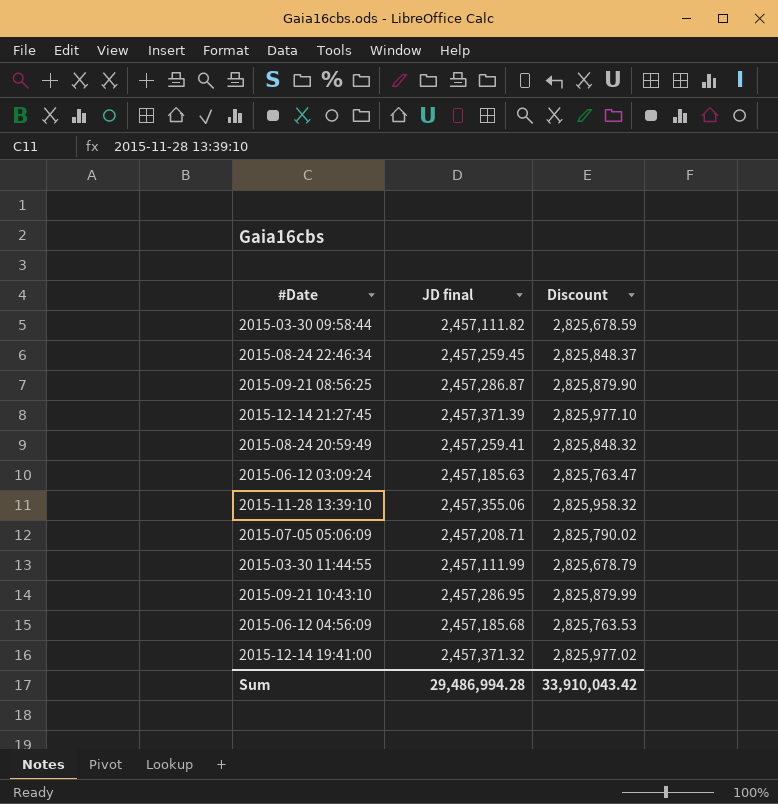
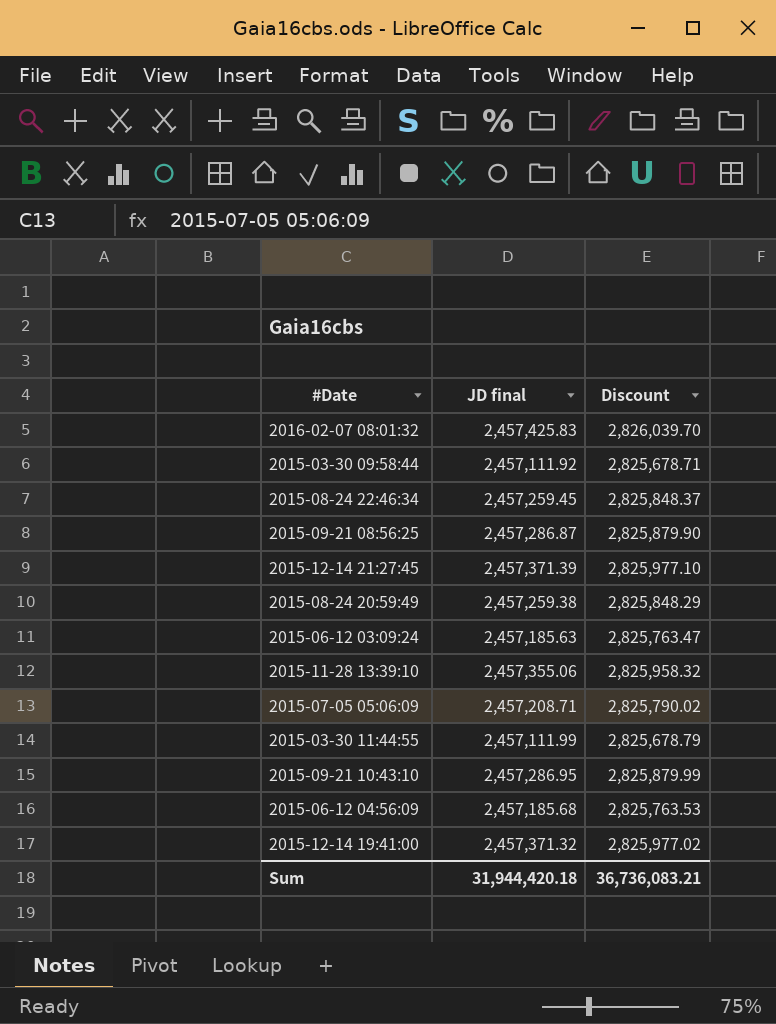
row 2016-02-07 08:01:32: none -> 2,457,425.83 | 2,826,039.70
2015-03-30 09:58:44 | JD final: 2,457,111.82 -> 2,457,111.92
2015-03-30 09:58:44 | Discount: 2,825,678.59 -> 2,825,678.71
2015-08-24 20:59:49 | JD final: 2,457,259.41 -> 2,457,259.38
2015-08-24 20:59:49 | Discount: 2,825,848.32 -> 2,825,848.29
Sum | JD final: 29,486,994.28 -> 31,944,420.18
Sum | Discount: 33,910,043.42 -> 36,736,083.21

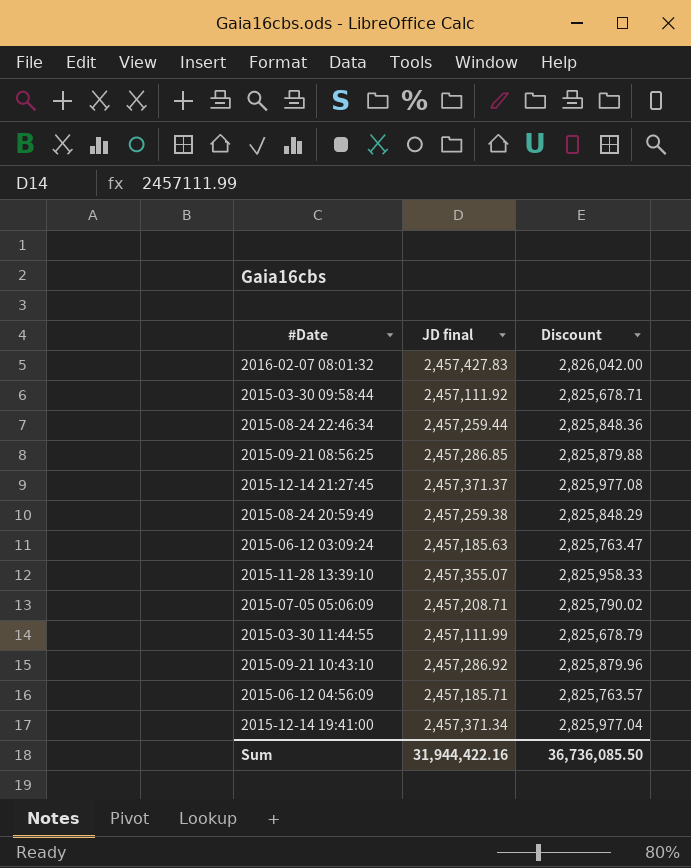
2016-02-07 08:01:32 | JD final: 2,457,425.83 -> 2,457,427.83
2016-02-07 08:01:32 | Discount: 2,826,039.70 -> 2,826,042.00
2015-08-24 22:46:34 | JD final: 2,457,259.45 -> 2,457,259.44
2015-08-24 22:46:34 | Discount: 2,825,848.37 -> 2,825,848.36
2015-09-21 08:56:25 | JD final: 2,457,286.87 -> 2,457,286.85
2015-09-21 08:56:25 | Discount: 2,825,879.90 -> 2,825,879.88
2015-12-14 21:27:45 | JD final: 2,457,371.39 -> 2,457,371.37
2015-12-14 21:27:45 | Discount: 2,825,977.10 -> 2,825,977.08
2015-11-28 13:39:10 | JD final: 2,457,355.06 -> 2,457,355.07
2015-11-28 13:39:10 | Discount: 2,825,958.32 -> 2,825,958.33
2015-09-21 10:43:10 | JD final: 2,457,286.95 -> 2,457,286.92
2015-09-21 10:43:10 | Discount: 2,825,879.99 -> 2,825,879.96
2015-06-12 04:56:09 | JD final: 2,457,185.68 -> 2,457,185.71
2015-06-12 04:56:09 | Discount: 2,825,763.53 -> 2,825,763.57
2015-12-14 19:41:00 | JD final: 2,457,371.32 -> 2,457,371.34
2015-12-14 19:41:00 | Discount: 2,825,977.02 -> 2,825,977.04
Sum | JD final: 31,944,420.18 -> 31,944,422.16
Sum | Discount: 36,736,083.21 -> 36,736,085.50

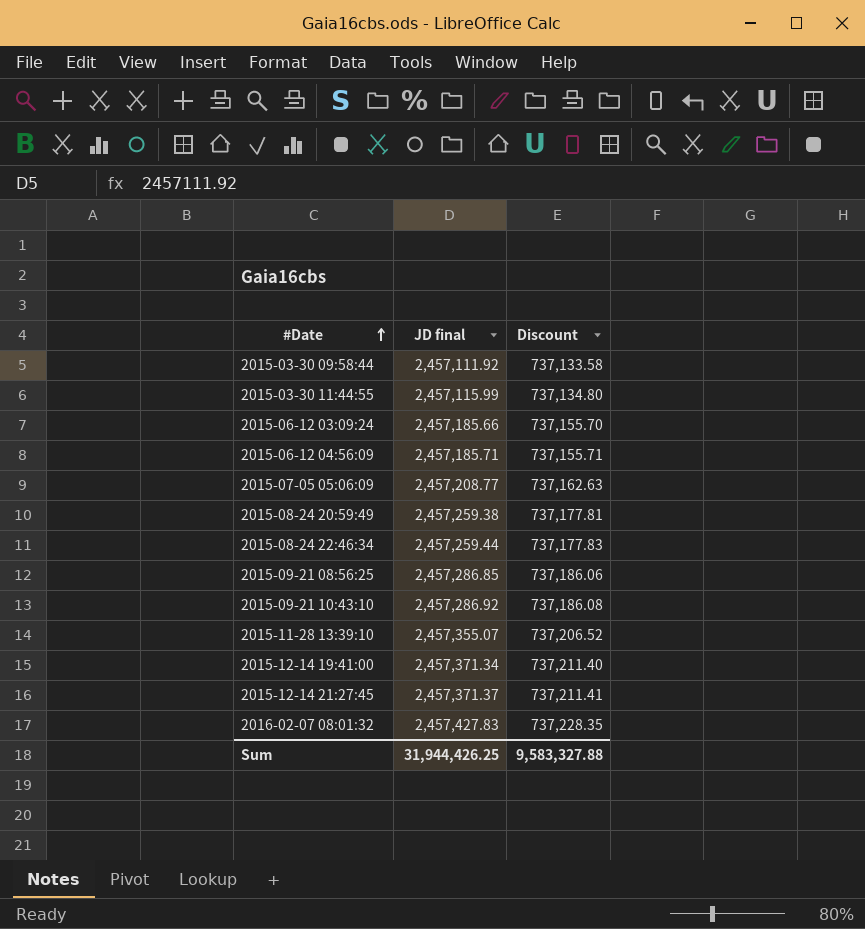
row order: none -> #Date ascending
column Discount | formula: [JD final] * 1.15 -> [JD final] * 0.3
2015-03-30 11:44:55 | JD final: 2,457,111.99 -> 2,457,115.99
2015-06-12 03:09:24 | JD final: 2,457,185.63 -> 2,457,185.66
2015-07-05 05:06:09 | JD final: 2,457,208.71 -> 2,457,208.77
Sum | JD final: 31,944,422.16 -> 31,944,426.25
Sum | Discount: 36,736,085.50 -> 9,583,327.88

